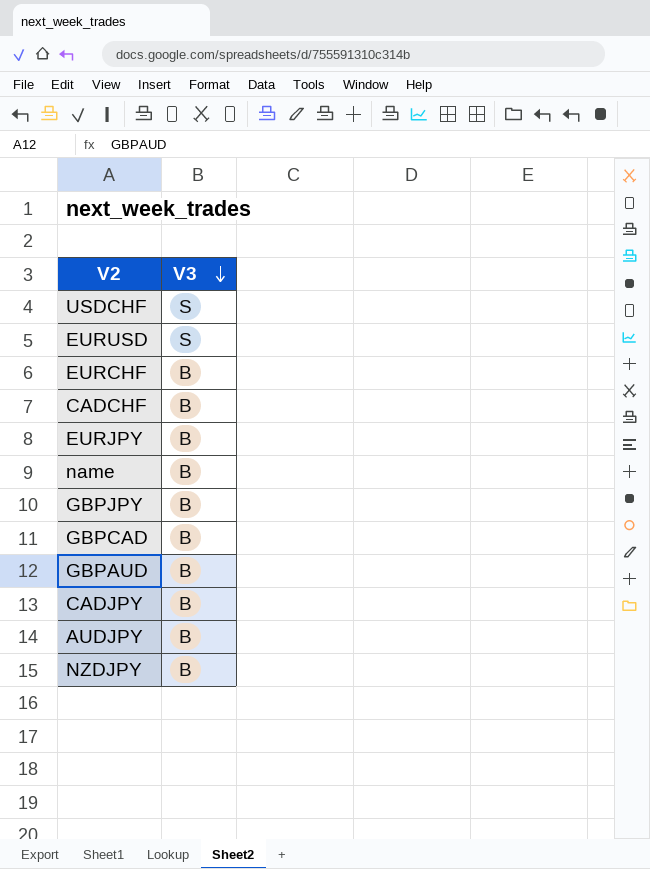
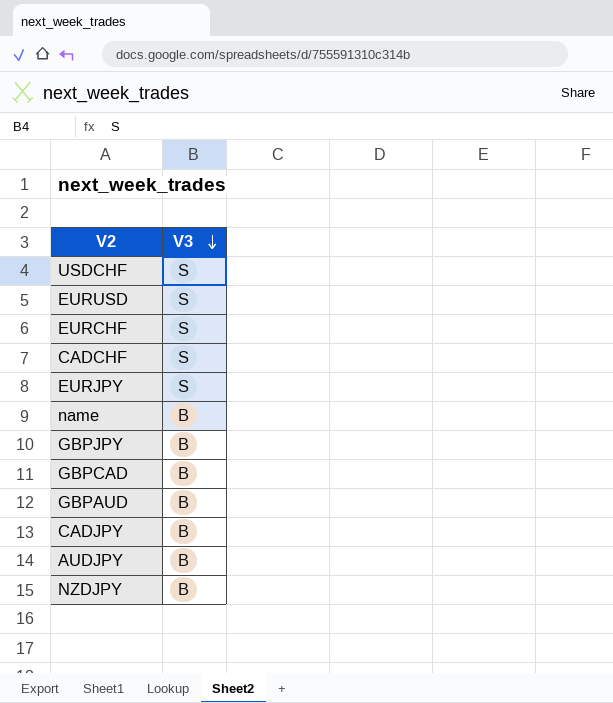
EURCHF | V3: B -> S
CADCHF | V3: B -> S
EURJPY | V3: B -> S

